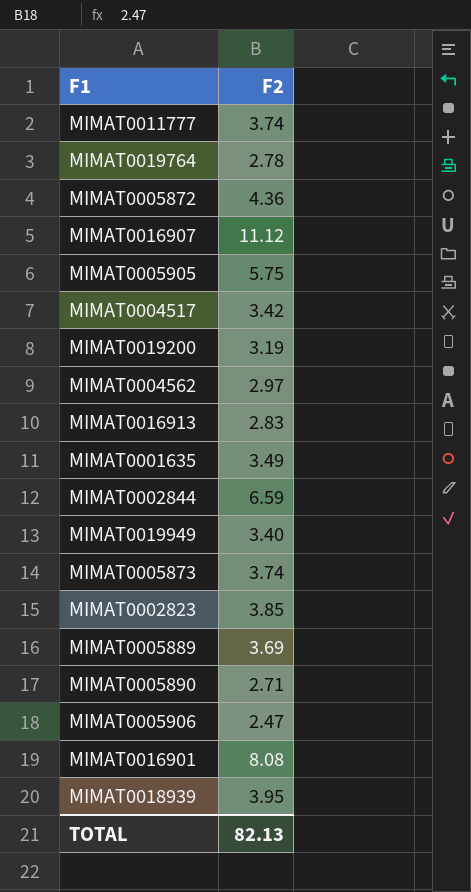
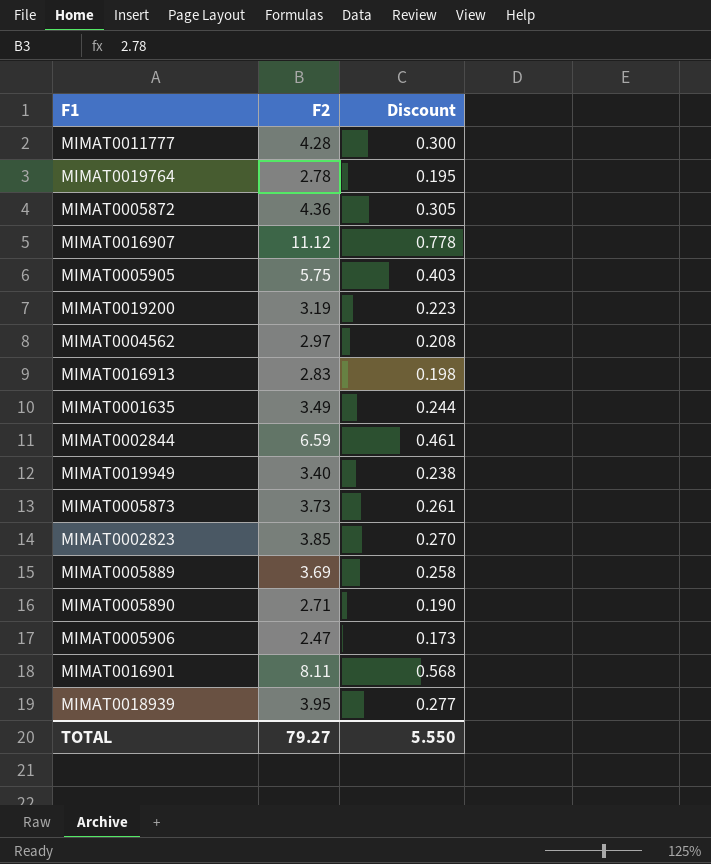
column Discount | formula: none -> [F2] * 0.07
row MIMAT0004517: 3.42 -> none
MIMAT0011777 | F2: 3.74 -> 4.28
MIMAT0005873 | F2: 3.74 -> 3.73
MIMAT0016901 | F2: 8.08 -> 8.11
TOTAL | F2: 82.13 -> 79.27

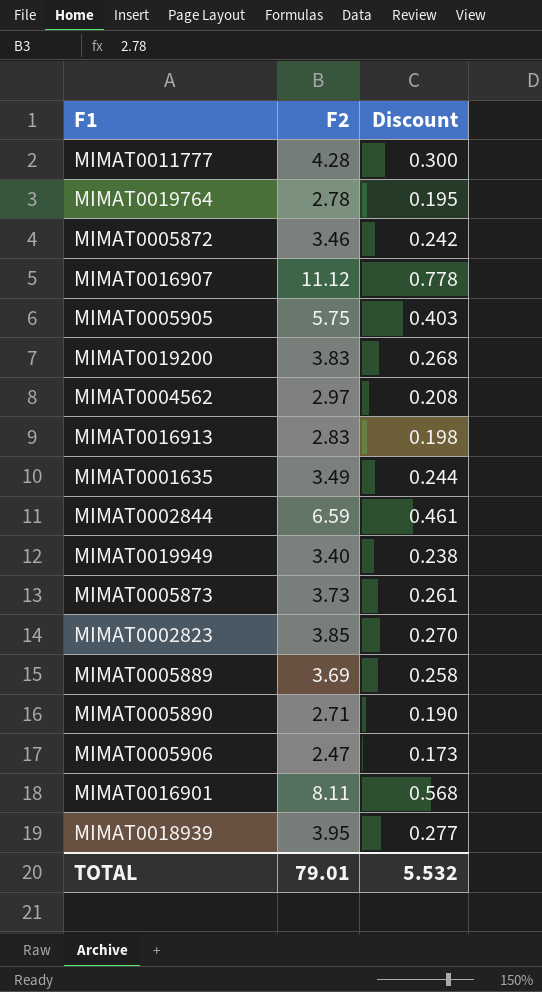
MIMAT0005872 | F2: 4.36 -> 3.46
MIMAT0005872 | Discount: 0.305 -> 0.242
MIMAT0019200 | F2: 3.19 -> 3.83
MIMAT0019200 | Discount: 0.223 -> 0.268
TOTAL | F2: 79.27 -> 79.01
TOTAL | Discount: 5.550 -> 5.532

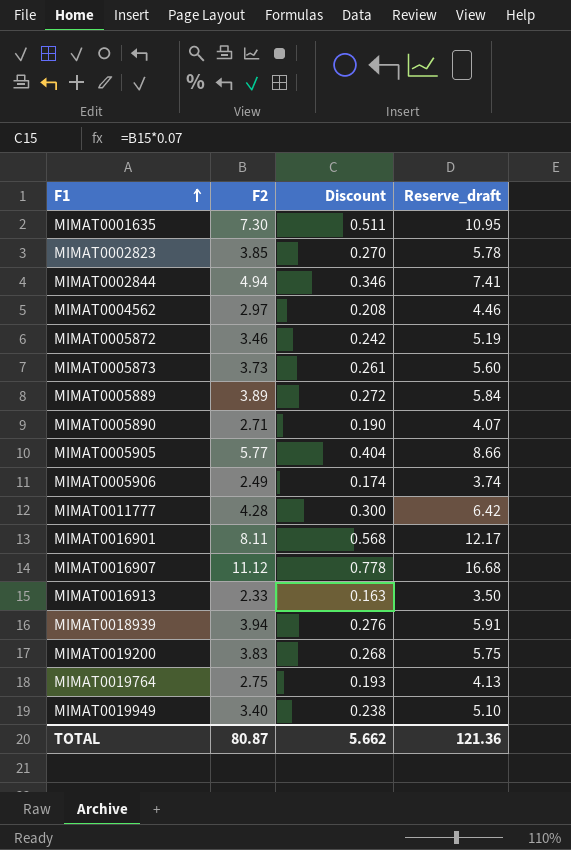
row order: none -> F1 ascending
column Reserve_draft | formula: none -> [F2] * 1.5
MIMAT0001635 | F2: 3.49 -> 7.30
MIMAT0001635 | Discount: 0.244 -> 0.511
MIMAT0002844 | F2: 6.59 -> 4.94
MIMAT0002844 | Discount: 0.461 -> 0.346
MIMAT0005889 | F2: 3.69 -> 3.89
MIMAT0005889 | Discount: 0.258 -> 0.272
MIMAT0005905 | F2: 5.75 -> 5.77
MIMAT0005905 | Discount: 0.403 -> 0.404
MIMAT0005906 | F2: 2.47 -> 2.49
MIMAT0005906 | Discount: 0.173 -> 0.174
MIMAT0016913 | F2: 2.83 -> 2.33
MIMAT0016913 | Discount: 0.198 -> 0.163
MIMAT0018939 | F2: 3.95 -> 3.94
MIMAT0018939 | Discount: 0.277 -> 0.276
MIMAT0019764 | F2: 2.78 -> 2.75
MIMAT0019764 | Discount: 0.195 -> 0.193
TOTAL | F2: 79.01 -> 80.87
TOTAL | Discount: 5.532 -> 5.662

